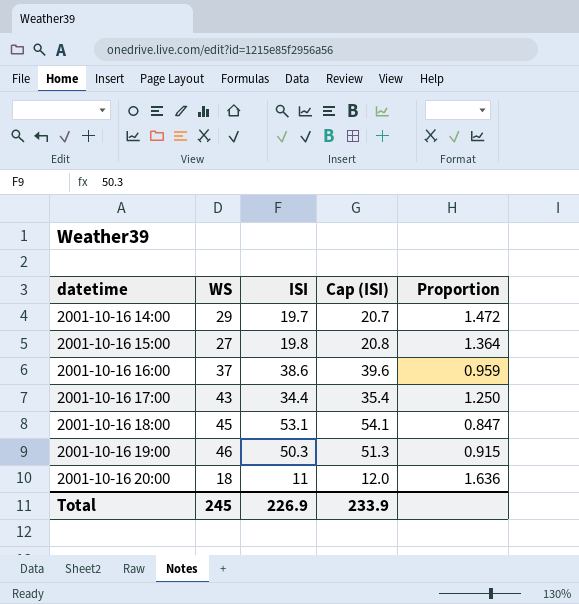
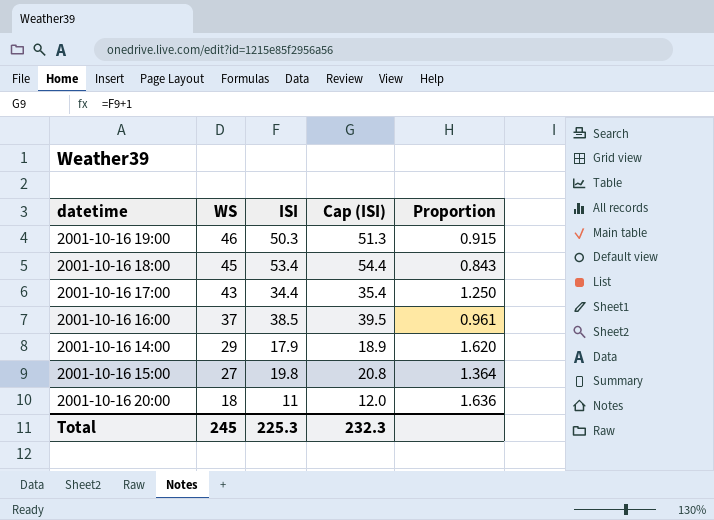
row order: datetime ascending -> WS descending
2001-10-16 18:00 | ISI: 53.1 -> 53.4
2001-10-16 18:00 | Cap (ISI): 54.1 -> 54.4
2001-10-16 18:00 | Proportion: 0.847 -> 0.843
2001-10-16 16:00 | ISI: 38.6 -> 38.5
2001-10-16 16:00 | Cap (ISI): 39.6 -> 39.5
2001-10-16 16:00 | Proportion: 0.959 -> 0.961
2001-10-16 14:00 | ISI: 19.7 -> 17.9
2001-10-16 14:00 | Cap (ISI): 20.7 -> 18.9
2001-10-16 14:00 | Proportion: 1.472 -> 1.620
Total | ISI: 226.9 -> 225.3
Total | Cap (ISI): 233.9 -> 232.3

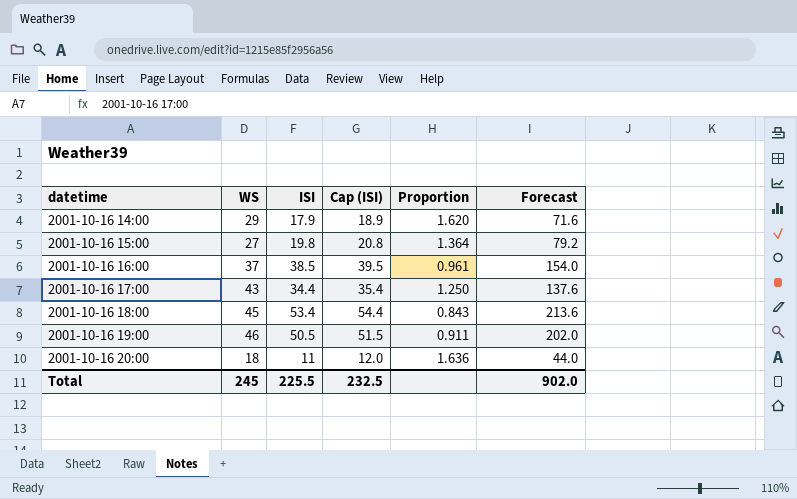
row order: WS descending -> datetime ascending
column Forecast | formula: none -> [ISI] * 4
2001-10-16 19:00 | ISI: 50.3 -> 50.5
2001-10-16 19:00 | Cap (ISI): 51.3 -> 51.5
2001-10-16 19:00 | Proportion: 0.915 -> 0.911
Total | ISI: 225.3 -> 225.5
Total | Cap (ISI): 232.3 -> 232.5

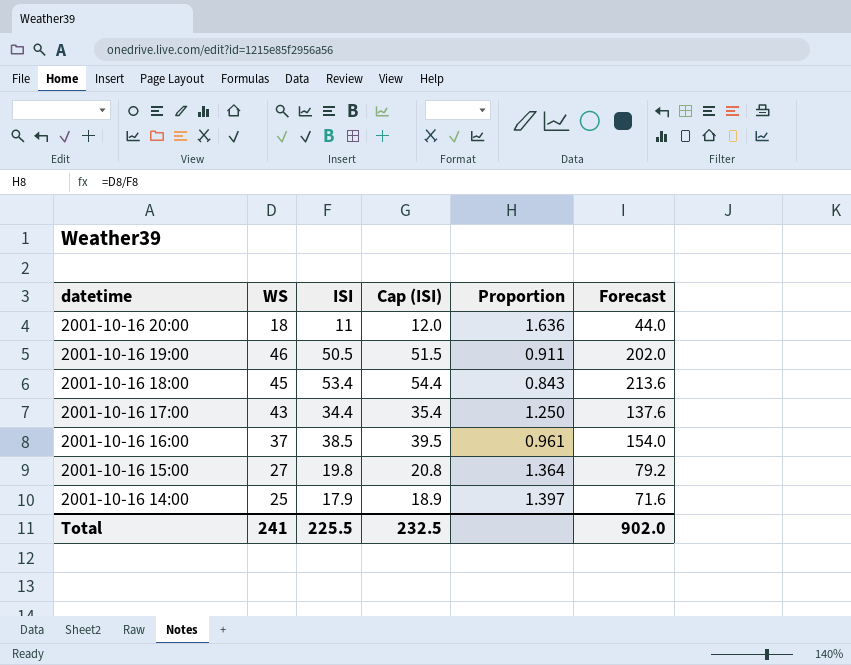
row order: datetime ascending -> datetime descending
2001-10-16 14:00 | WS: 29 -> 25
2001-10-16 14:00 | Proportion: 1.620 -> 1.397
Total | WS: 245 -> 241

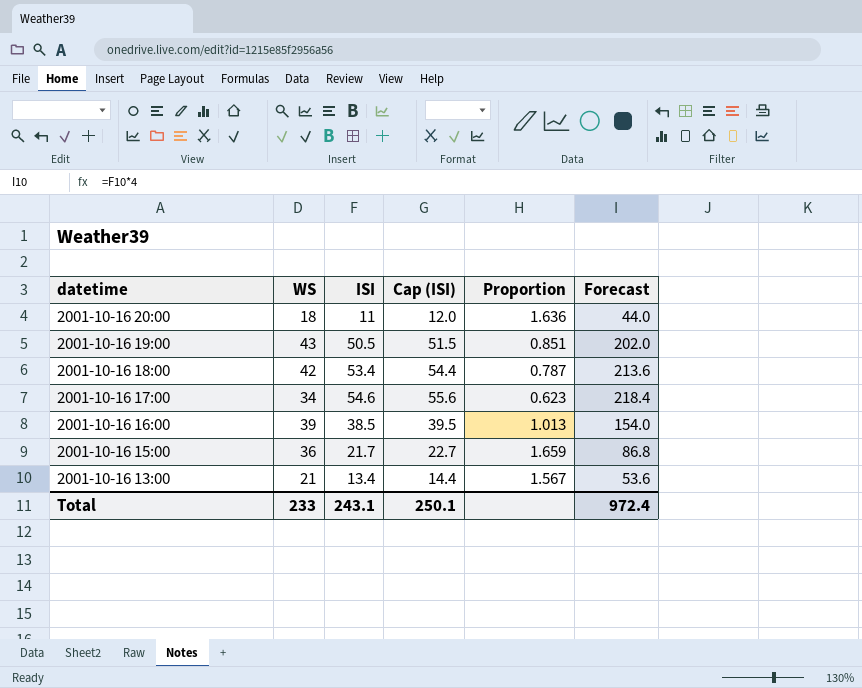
row 2001-10-16 14:00: 25 | 17.9 | 18.9 | 1.397 | 71.6 -> none
2001-10-16 19:00 | WS: 46 -> 43
2001-10-16 19:00 | Proportion: 0.911 -> 0.851
2001-10-16 18:00 | WS: 45 -> 42
2001-10-16 18:00 | Proportion: 0.843 -> 0.787
2001-10-16 17:00 | WS: 43 -> 34
2001-10-16 17:00 | ISI: 34.4 -> 54.6
2001-10-16 17:00 | Cap (ISI): 35.4 -> 55.6
2001-10-16 17:00 | Proportion: 1.250 -> 0.623
2001-10-16 17:00 | Forecast: 137.6 -> 218.4
2001-10-16 16:00 | WS: 37 -> 39
2001-10-16 16:00 | Proportion: 0.961 -> 1.013
2001-10-16 15:00 | WS: 27 -> 36
2001-10-16 15:00 | ISI: 19.8 -> 21.7
2001-10-16 15:00 | Cap (ISI): 20.8 -> 22.7
2001-10-16 15:00 | Proportion: 1.364 -> 1.659
2001-10-16 15:00 | Forecast: 79.2 -> 86.8
row 2001-10-16 13:00: none -> 21 | 13.4 | 14.4 | 1.567 | 53.6
Total | WS: 241 -> 233
Total | ISI: 225.5 -> 243.1
Total | Cap (ISI): 232.5 -> 250.1
Total | Forecast: 902.0 -> 972.4

